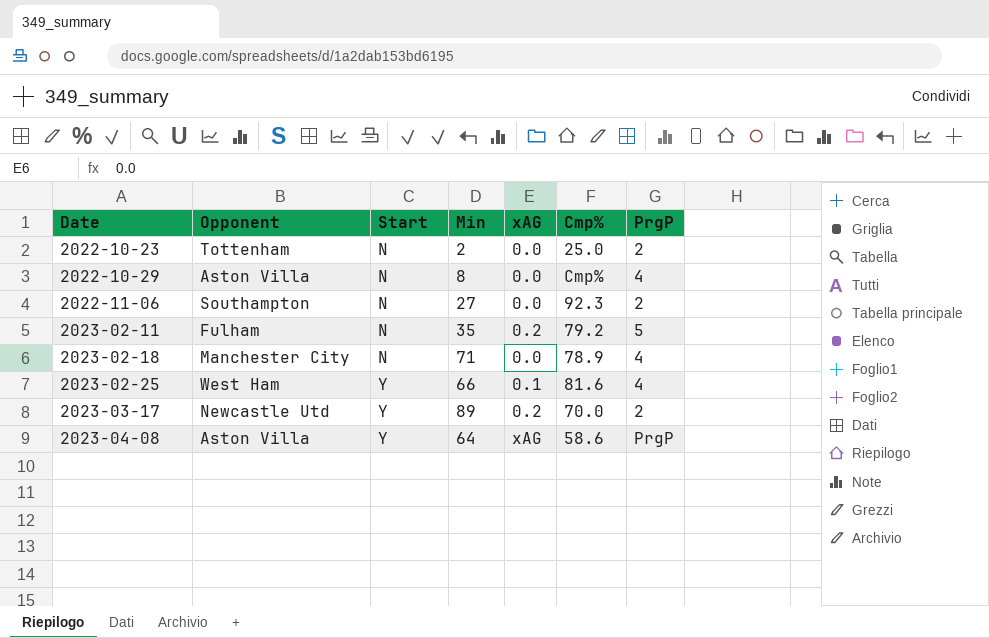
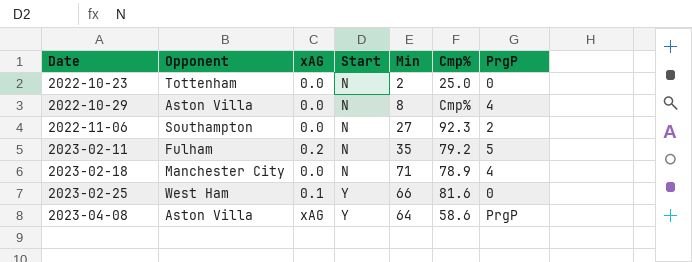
column xAG | position: 5 -> 3
row 2023-03-17: Newcastle Utd | Y | 89 | 0.2 | 70.0 | 2 -> none
2022-10-23 | PrgP: 2 -> 0
2023-02-25 | PrgP: 4 -> 0

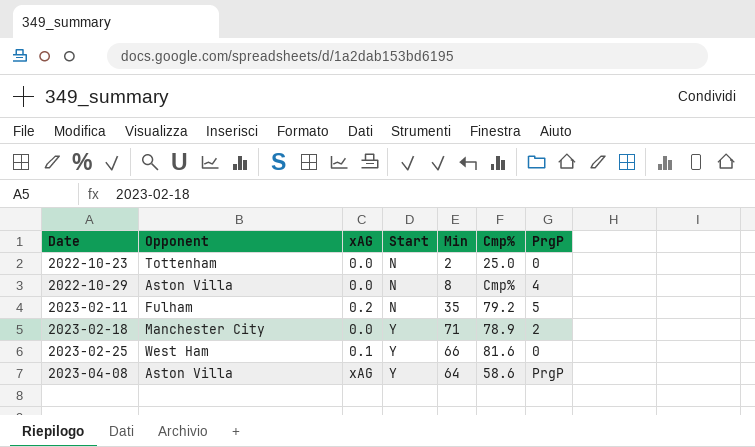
row 2022-11-06: Southampton | 0.0 | N | 27 | 92.3 | 2 -> none
2023-02-18 | Start: N -> Y
2023-02-18 | PrgP: 4 -> 2

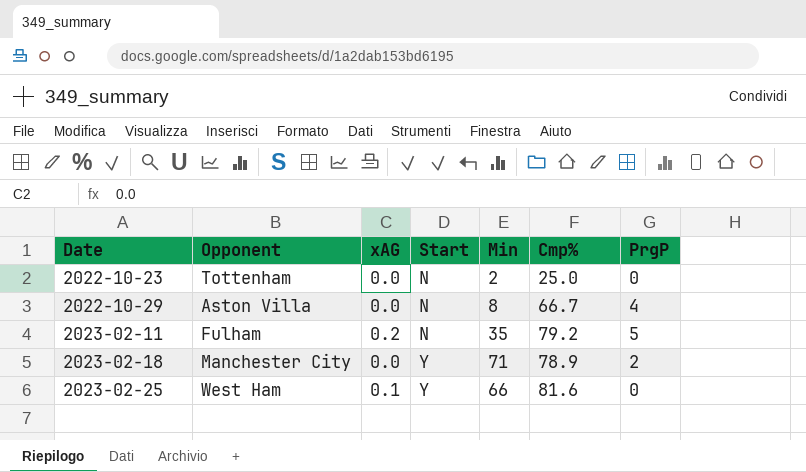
row 2023-04-08: Aston Villa | xAG | Y | 64 | 58.6 | PrgP -> none
2022-10-29 | Cmp%: Cmp% -> 66.7

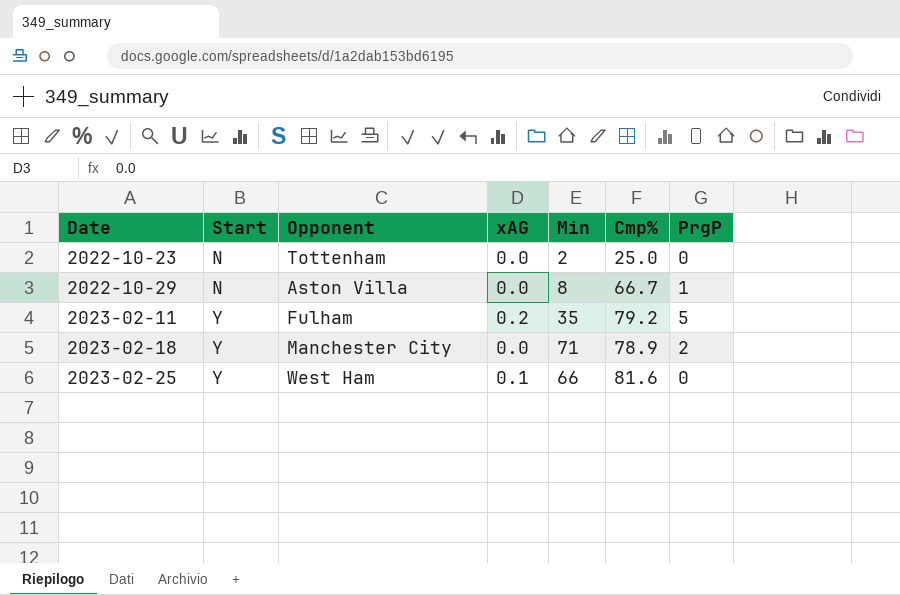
column Start | position: 4 -> 2
2022-10-29 | PrgP: 4 -> 1
2023-02-11 | Start: N -> Y

